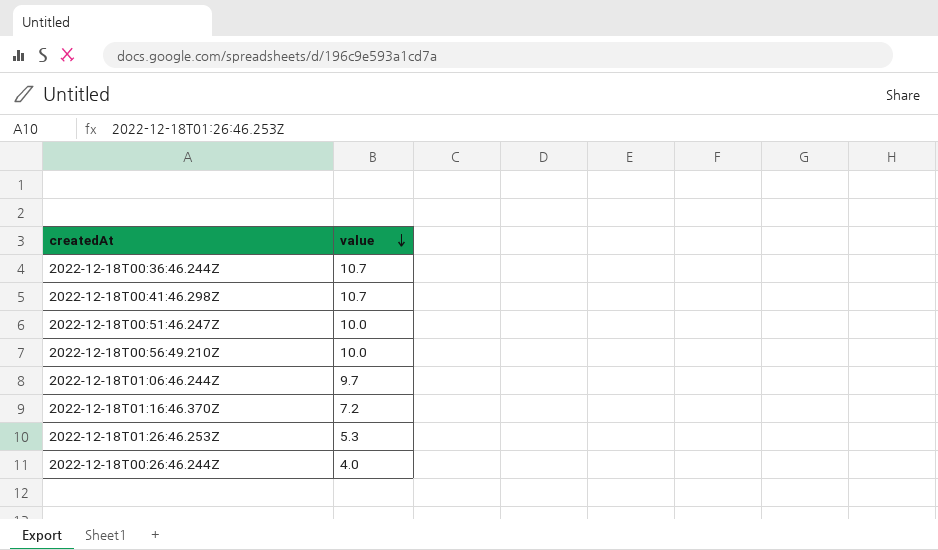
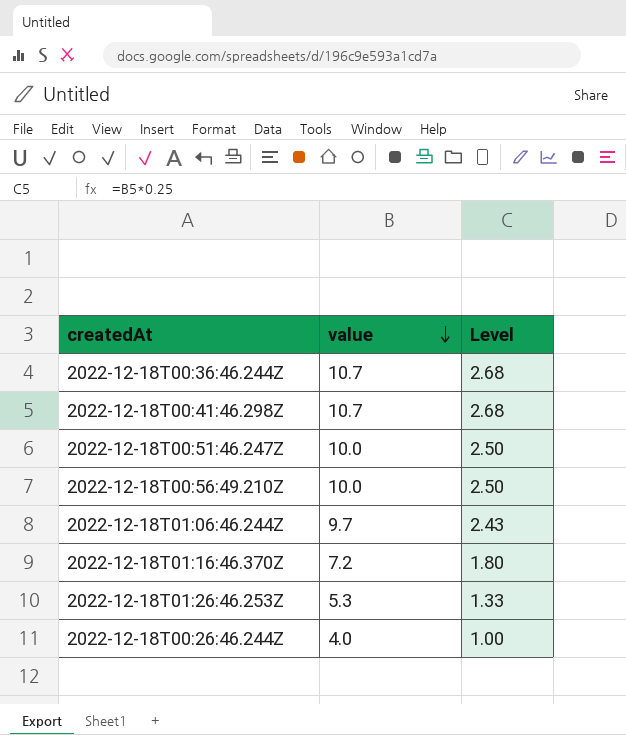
column Level | formula: none -> [value] * 0.25

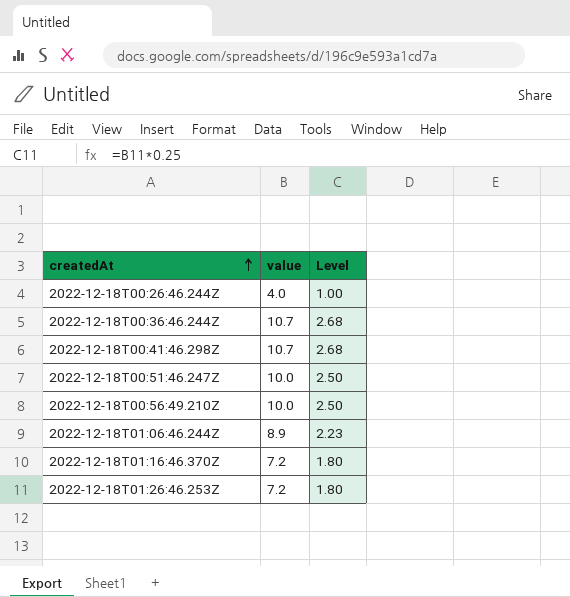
row order: value descending -> createdAt ascending
2022-12-18T01:06:46.244Z | value: 9.7 -> 8.9
2022-12-18T01:06:46.244Z | Level: 2.43 -> 2.23
2022-12-18T01:26:46.253Z | value: 5.3 -> 7.2
2022-12-18T01:26:46.253Z | Level: 1.33 -> 1.80

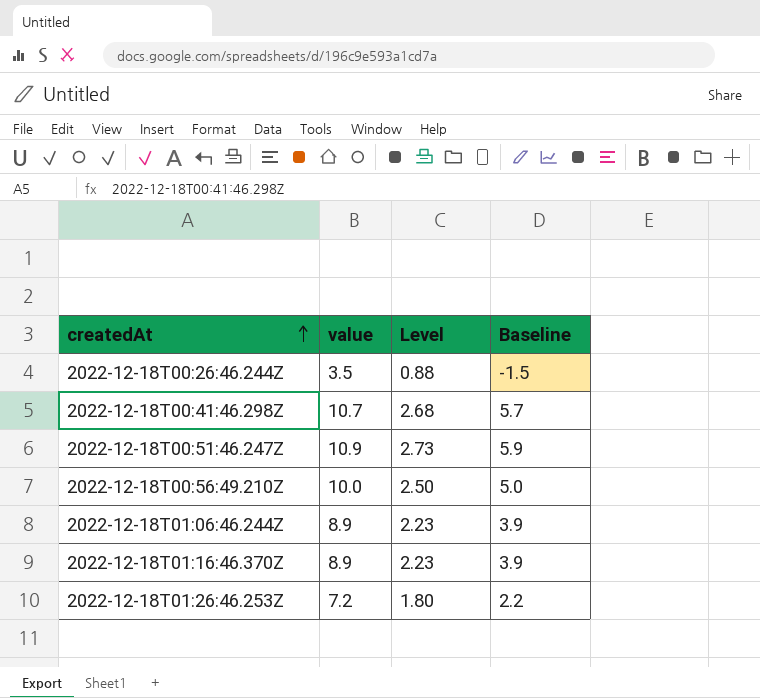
column Baseline | formula: none -> [value] - 5
row 2022-12-18T00:36:46.244Z: 10.7 | 2.68 -> none
2022-12-18T00:26:46.244Z | value: 4.0 -> 3.5
2022-12-18T00:26:46.244Z | Level: 1.00 -> 0.88
2022-12-18T00:51:46.247Z | value: 10.0 -> 10.9
2022-12-18T00:51:46.247Z | Level: 2.50 -> 2.73
2022-12-18T01:16:46.370Z | value: 7.2 -> 8.9
2022-12-18T01:16:46.370Z | Level: 1.80 -> 2.23

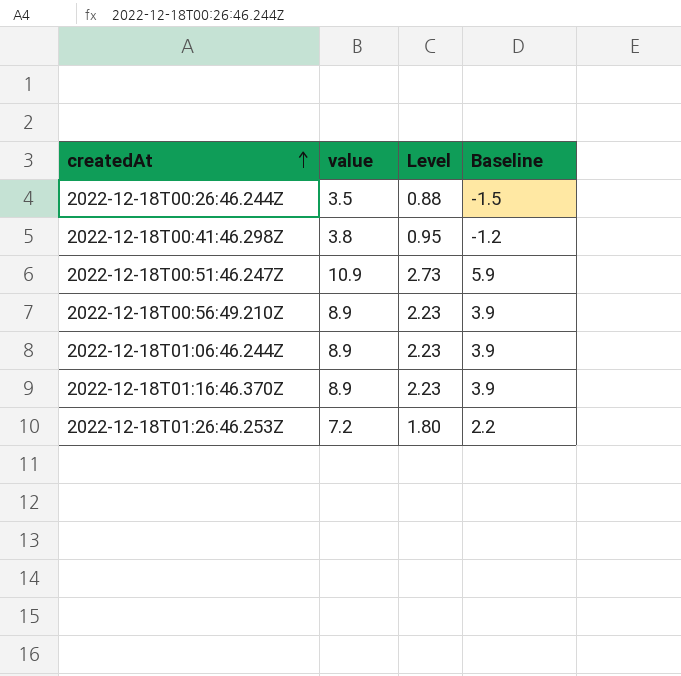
2022-12-18T00:41:46.298Z | value: 10.7 -> 3.8
2022-12-18T00:41:46.298Z | Level: 2.68 -> 0.95
2022-12-18T00:41:46.298Z | Baseline: 5.7 -> -1.2
2022-12-18T00:56:49.210Z | value: 10.0 -> 8.9
2022-12-18T00:56:49.210Z | Level: 2.50 -> 2.23
2022-12-18T00:56:49.210Z | Baseline: 5.0 -> 3.9

